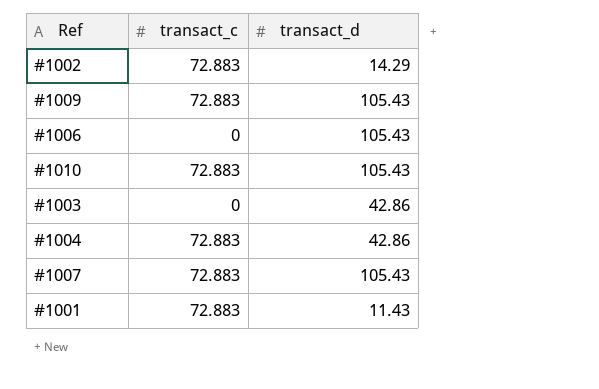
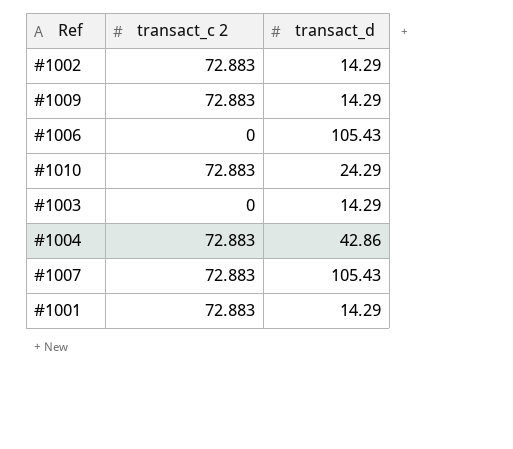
column name: transact_c -> transact_c 2
#1009 | transact_d: 105.43 -> 14.29
#1010 | transact_d: 105.43 -> 24.29
#1003 | transact_d: 42.86 -> 14.29
#1001 | transact_d: 11.43 -> 14.29

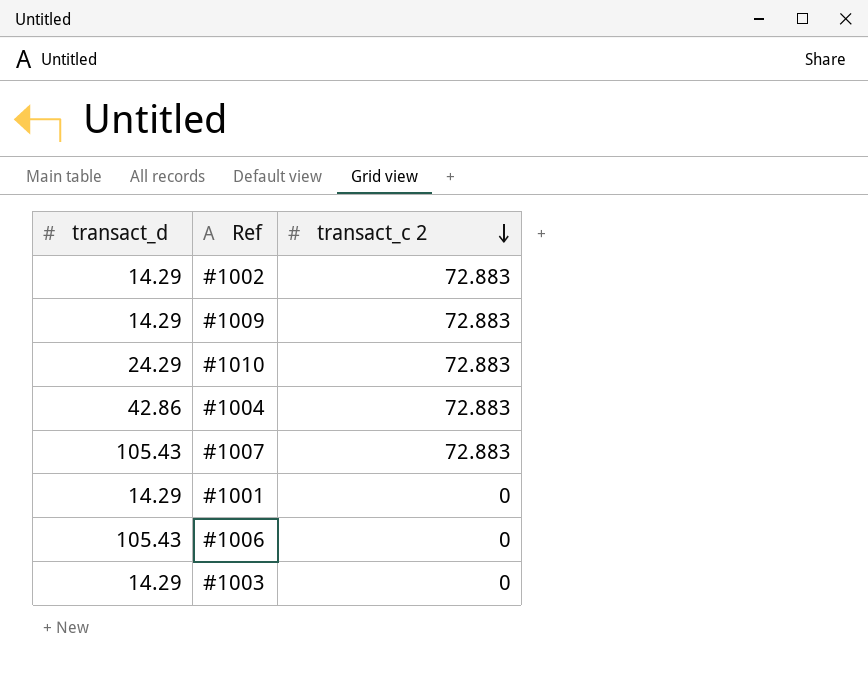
row order: none -> transact_c 2 descending
column transact_d | position: 3 -> 1
#1001 | transact_c 2: 72.883 -> 0

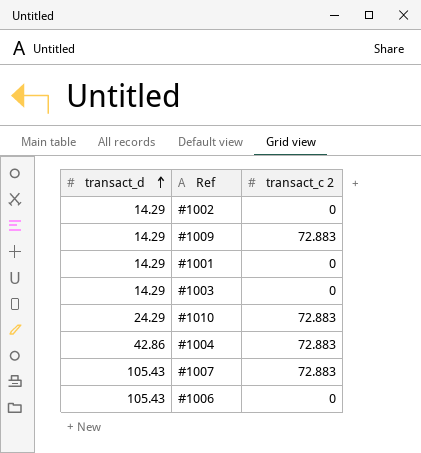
row order: transact_c 2 descending -> transact_d ascending
#1002 | transact_c 2: 72.883 -> 0

